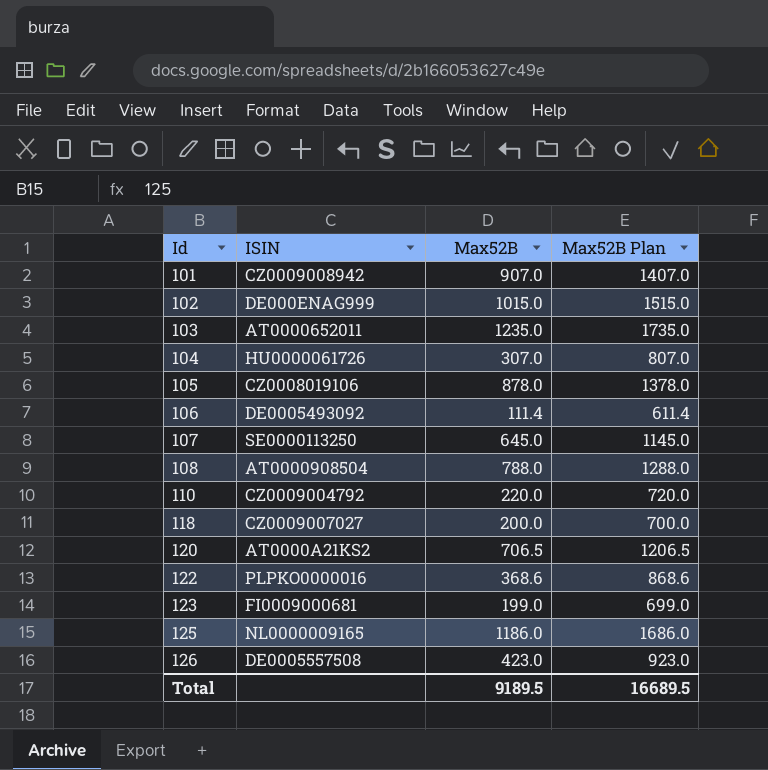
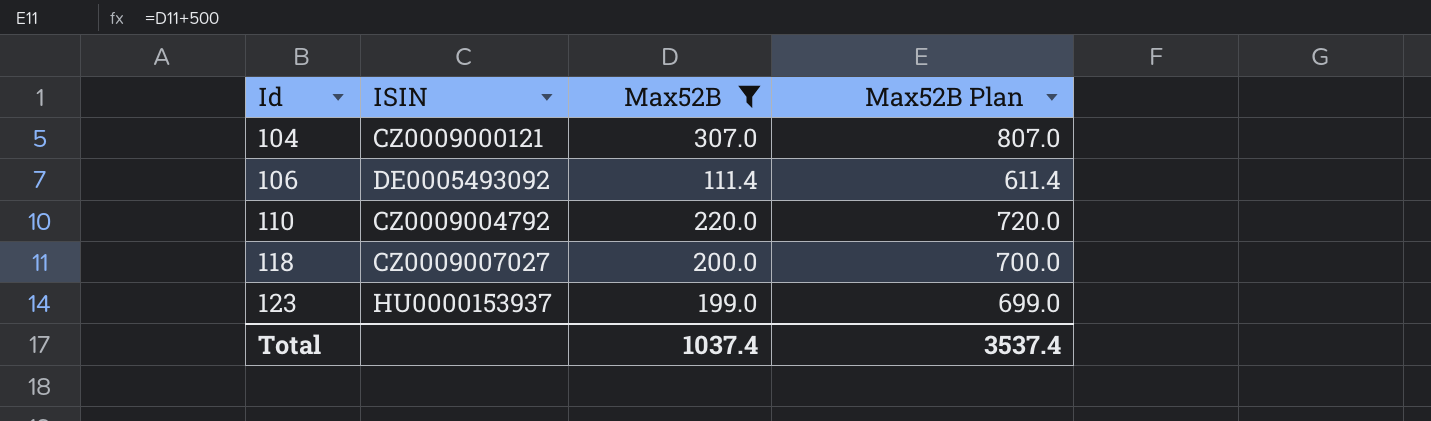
filter: none -> Max52B <= 307.0
104 | ISIN: HU0000061726 -> CZ0009000121
123 | ISIN: FI0009000681 -> HU0000153937
Total | Max52B: 9189.5 -> 1037.4
Total | Max52B Plan: 16689.5 -> 3537.4

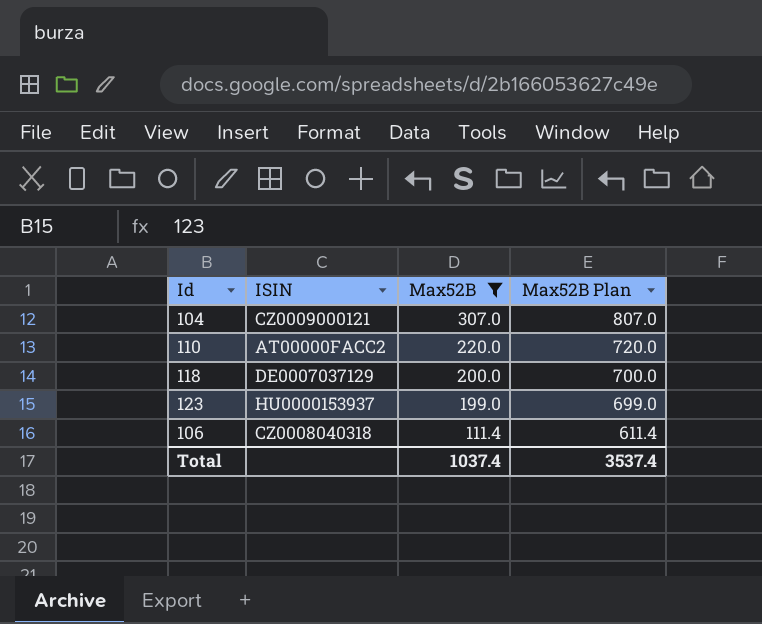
row order: Id ascending -> Max52B descending
110 | ISIN: CZ0009004792 -> AT00000FACC2
118 | ISIN: CZ0009007027 -> DE0007037129
106 | ISIN: DE0005493092 -> CZ0008040318

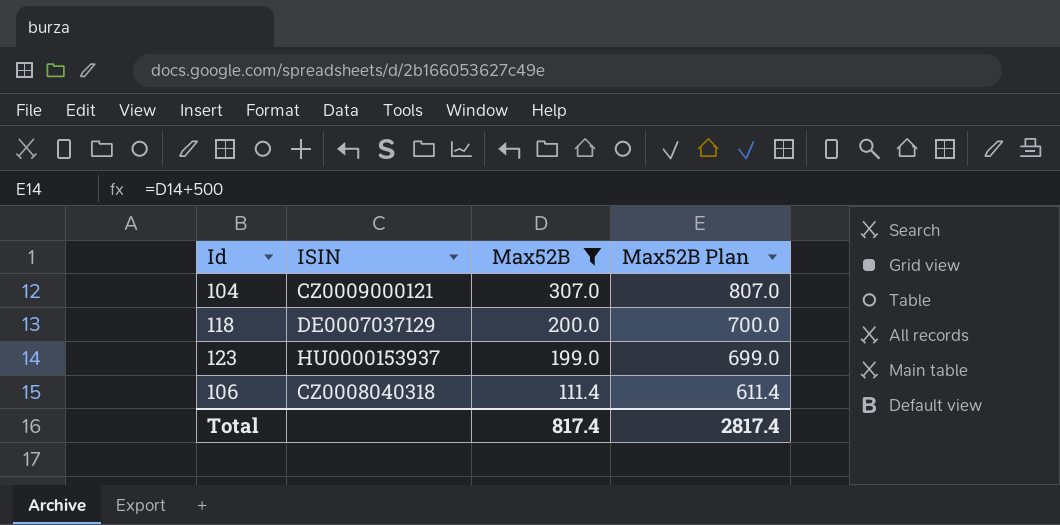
row 110: AT00000FACC2 | 220.0 | 720.0 -> none
Total | Max52B: 1037.4 -> 817.4
Total | Max52B Plan: 3537.4 -> 2817.4

